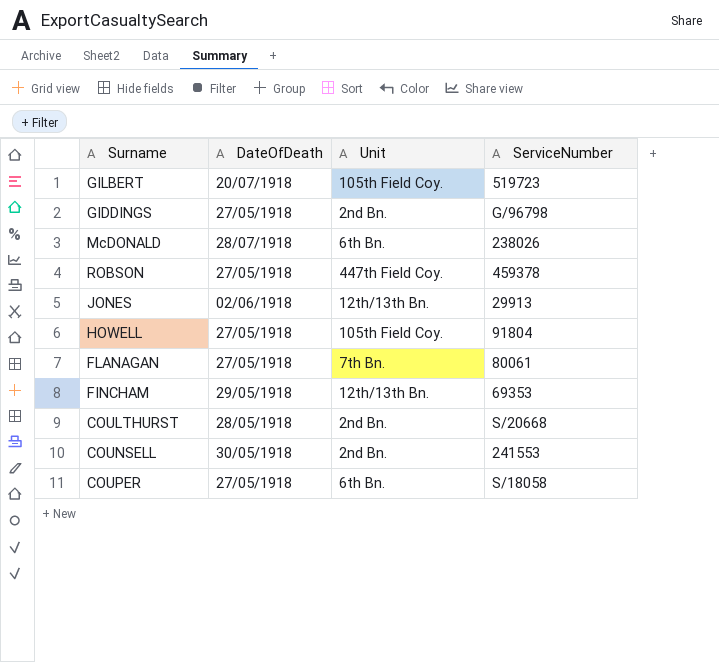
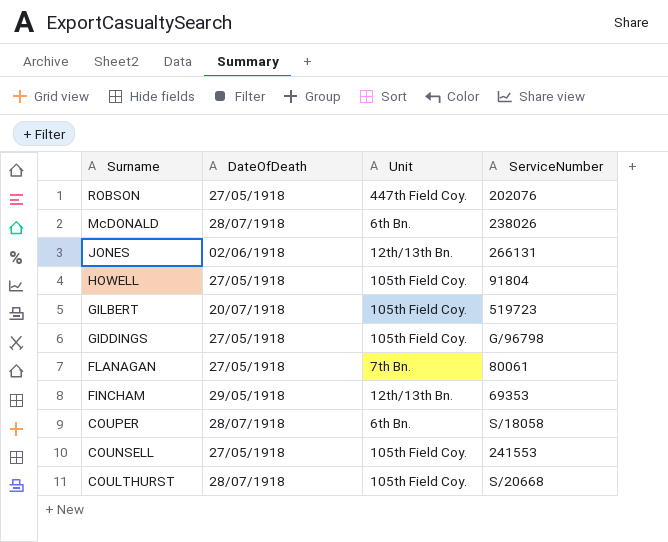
row order: none -> Surname descending
ROBSON | ServiceNumber: 459378 -> 202076
JONES | ServiceNumber: 29913 -> 266131
GIDDINGS | Unit: 2nd Bn. -> 105th Field Coy.
COUPER | DateOfDeath: 27/05/1918 -> 28/07/1918
COUNSELL | DateOfDeath: 30/05/1918 -> 27/05/1918
COUNSELL | Unit: 2nd Bn. -> 105th Field Coy.
COULTHURST | DateOfDeath: 28/05/1918 -> 28/07/1918
COULTHURST | Unit: 2nd Bn. -> 105th Field Coy.

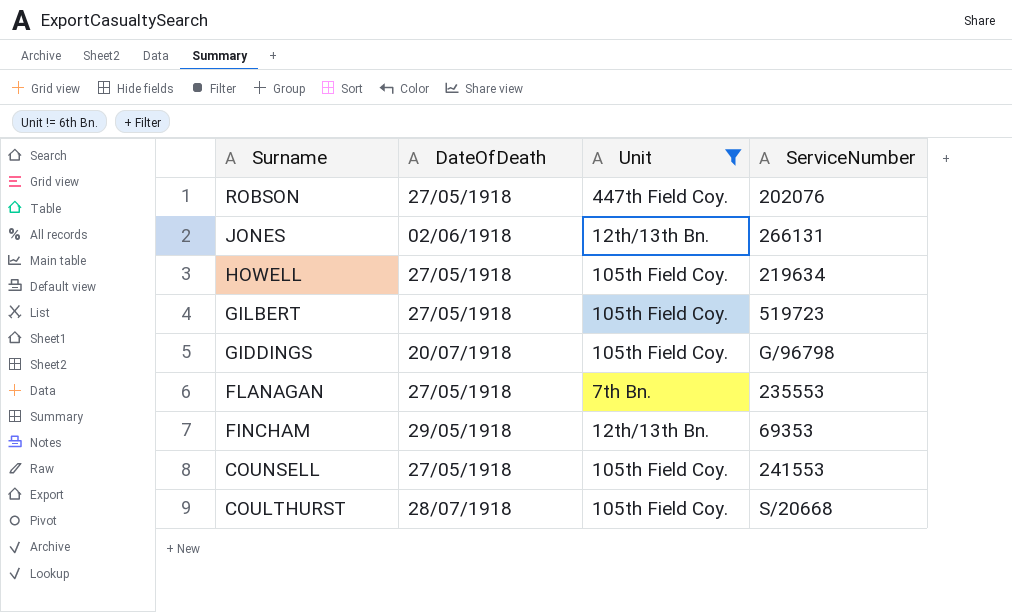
filter: none -> Unit != 6th Bn.
HOWELL | ServiceNumber: 91804 -> 219634
GILBERT | DateOfDeath: 20/07/1918 -> 27/05/1918
GIDDINGS | DateOfDeath: 27/05/1918 -> 20/07/1918
FLANAGAN | ServiceNumber: 80061 -> 235553

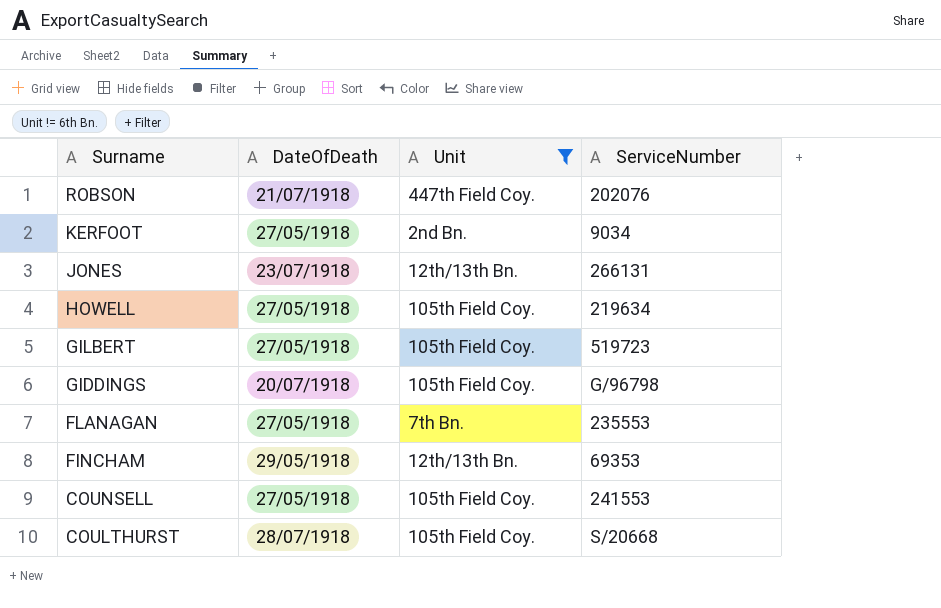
ROBSON | DateOfDeath: 27/05/1918 -> 21/07/1918
row KERFOOT: none -> 27/05/1918 | 2nd Bn. | 9034
JONES | DateOfDeath: 02/06/1918 -> 23/07/1918

